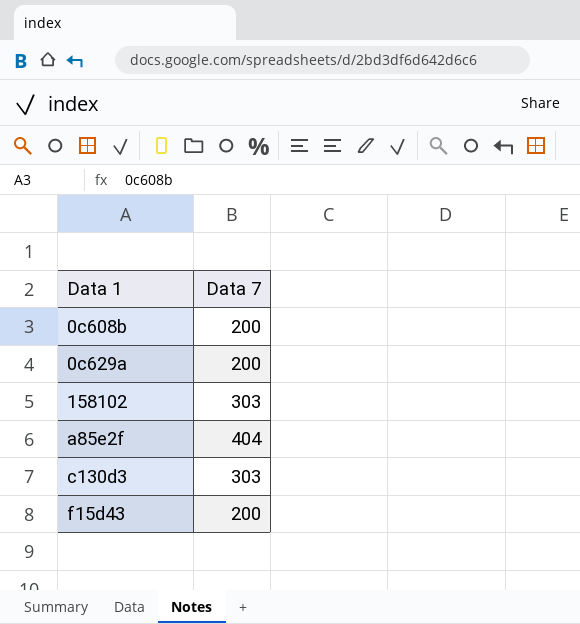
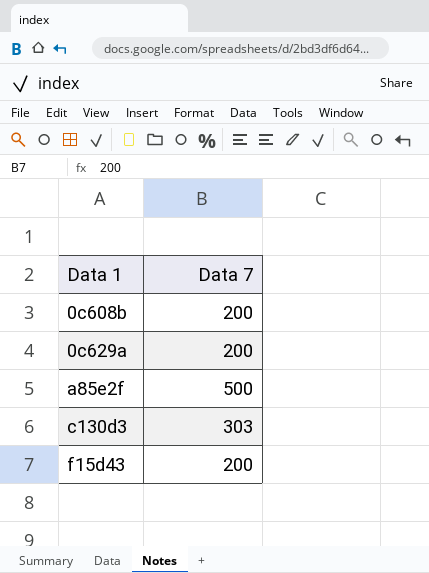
row 158102: 303 -> none
a85e2f | Data 7: 404 -> 500

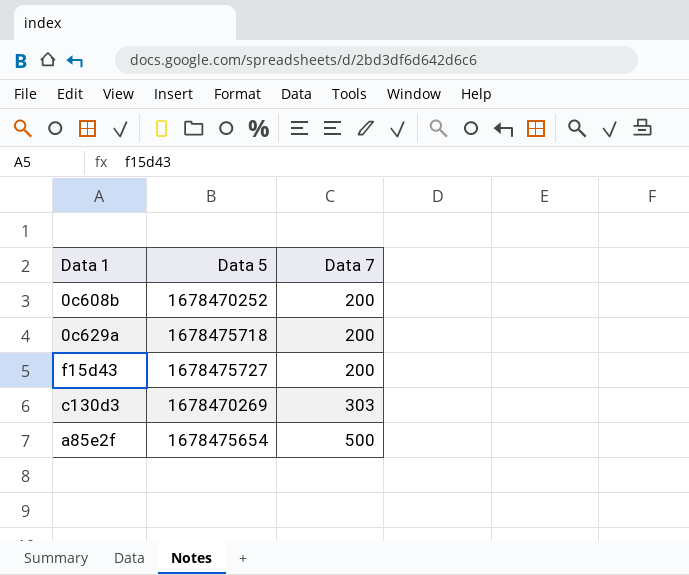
row order: Data 1 ascending -> Data 7 ascending
column Data 5 | position: none -> 2

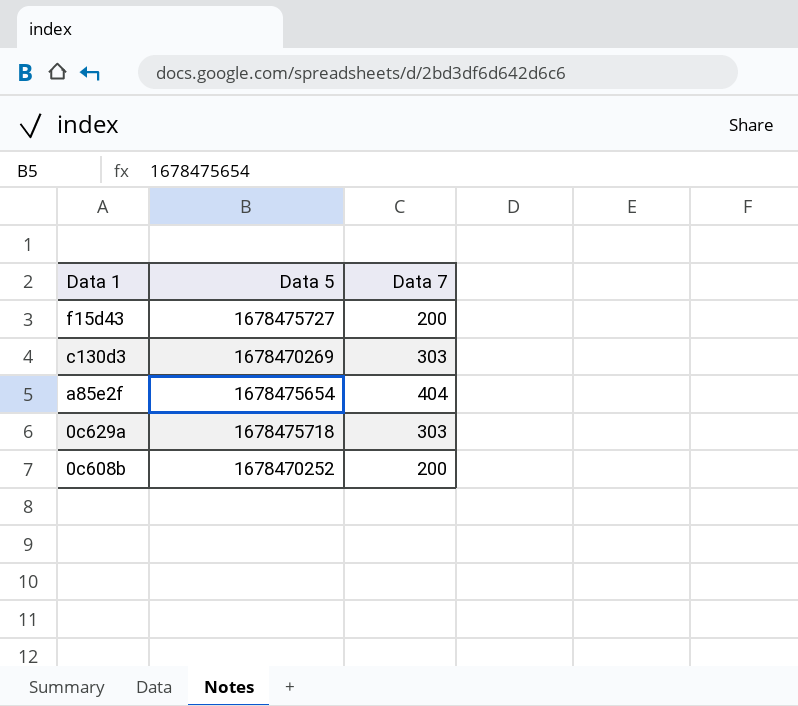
row order: Data 7 ascending -> Data 1 descending
a85e2f | Data 7: 500 -> 404
0c629a | Data 7: 200 -> 303

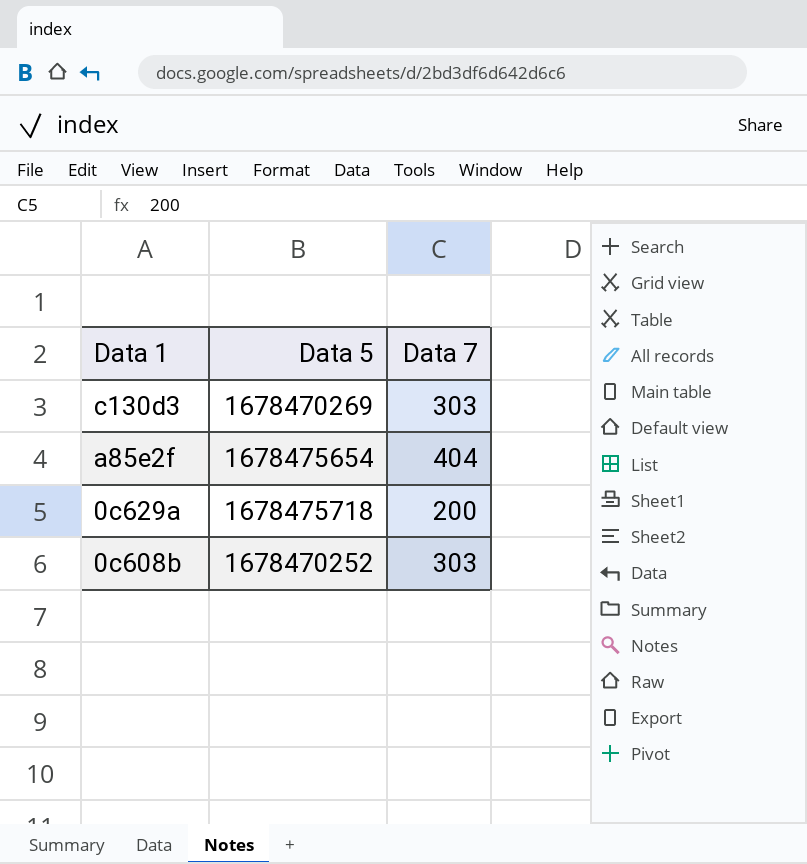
row f15d43: 1678475727 | 200 -> none
0c629a | Data 7: 303 -> 200
0c608b | Data 7: 200 -> 303

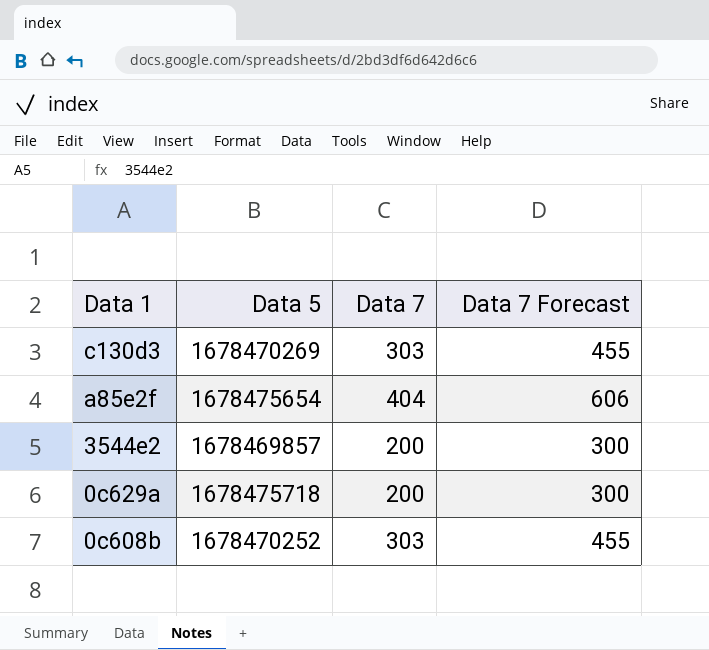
column Data 7 Forecast | formula: none -> [Data 7] * 1.5
row 3544e2: none -> 1678469857 | 200 | 300

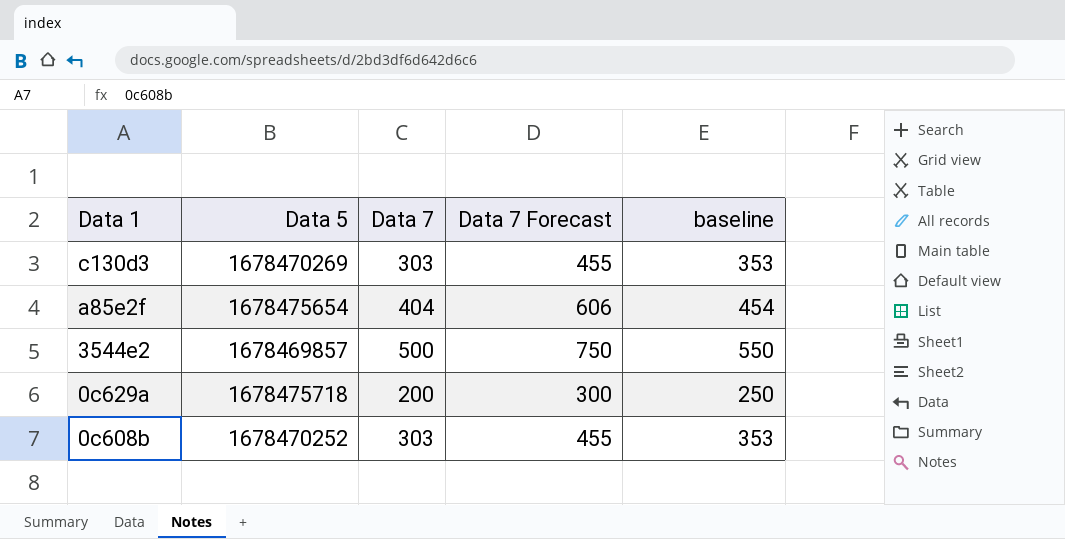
column baseline | formula: none -> [Data 7] + 50
3544e2 | Data 7: 200 -> 500
3544e2 | Data 7 Forecast: 300 -> 750

